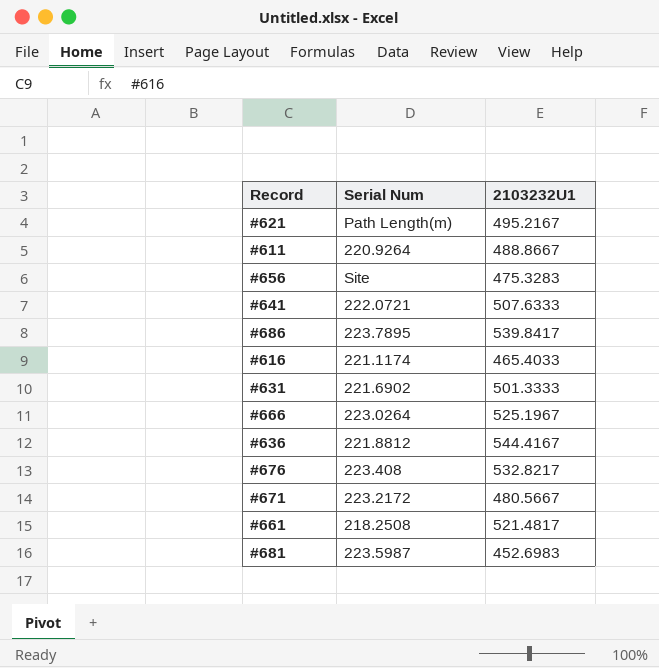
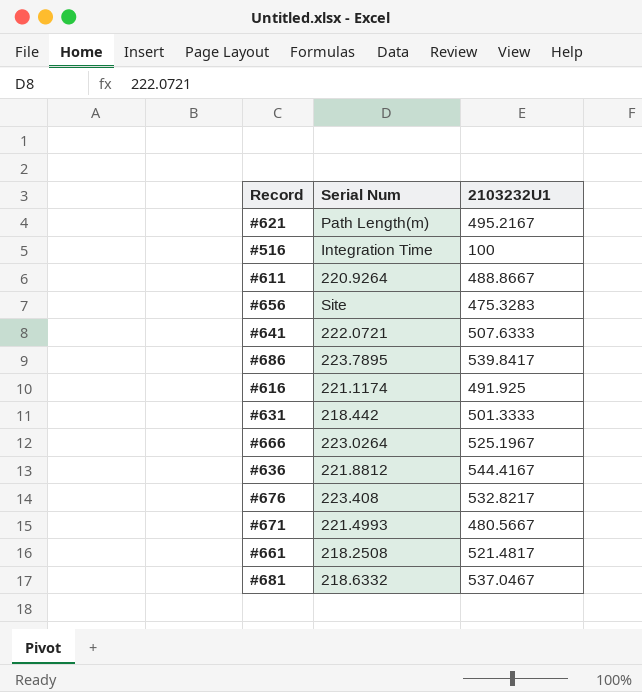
row #516: none -> Integration Time | 100
#616 | 2103232U1: 465.4033 -> 491.925
#631 | Serial Num: 221.6902 -> 218.442
#671 | Serial Num: 223.2172 -> 221.4993
#681 | Serial Num: 223.5987 -> 218.6332
#681 | 2103232U1: 452.6983 -> 537.0467

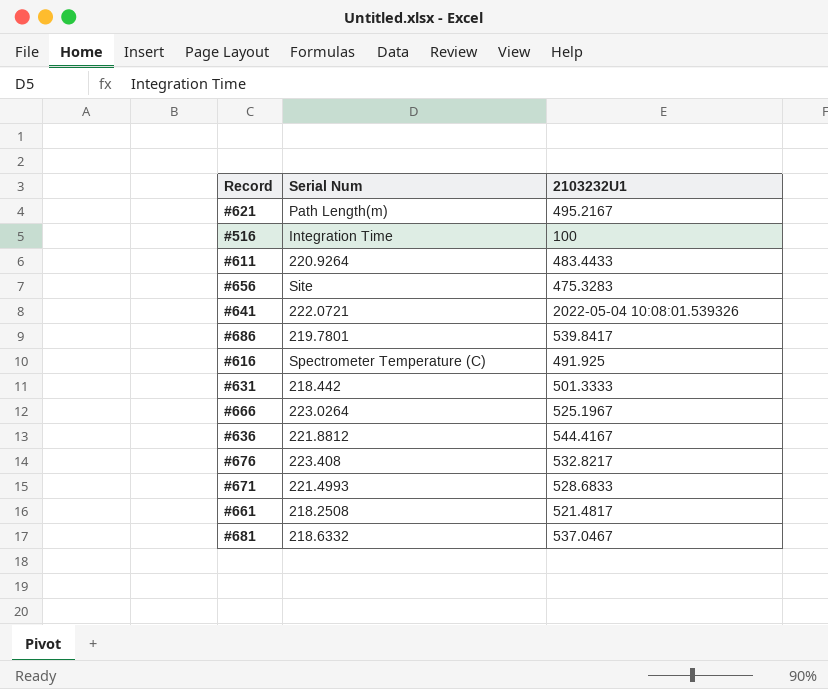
#611 | 2103232U1: 488.8667 -> 483.4433
#641 | 2103232U1: 507.6333 -> 2022-05-04 10:08:01.539326
#686 | Serial Num: 223.7895 -> 219.7801
#616 | Serial Num: 221.1174 -> Spectrometer Temperature (C)
#671 | 2103232U1: 480.5667 -> 528.6833

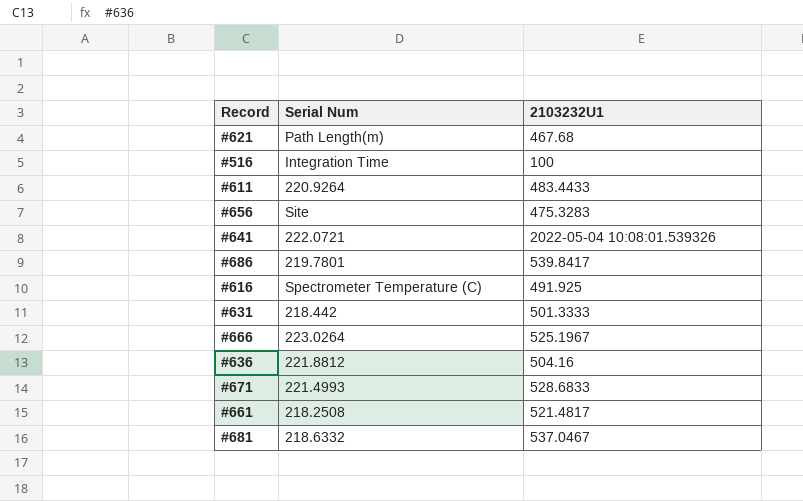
row #676: 223.408 | 532.8217 -> none
#621 | 2103232U1: 495.2167 -> 467.68
#636 | 2103232U1: 544.4167 -> 504.16

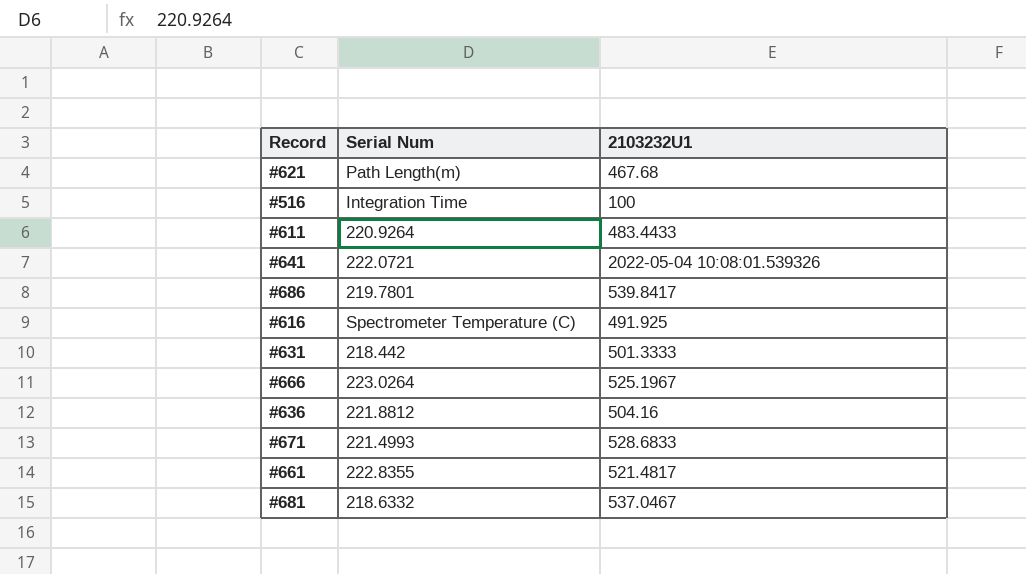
row #656: Site | 475.3283 -> none
#661 | Serial Num: 218.2508 -> 222.8355

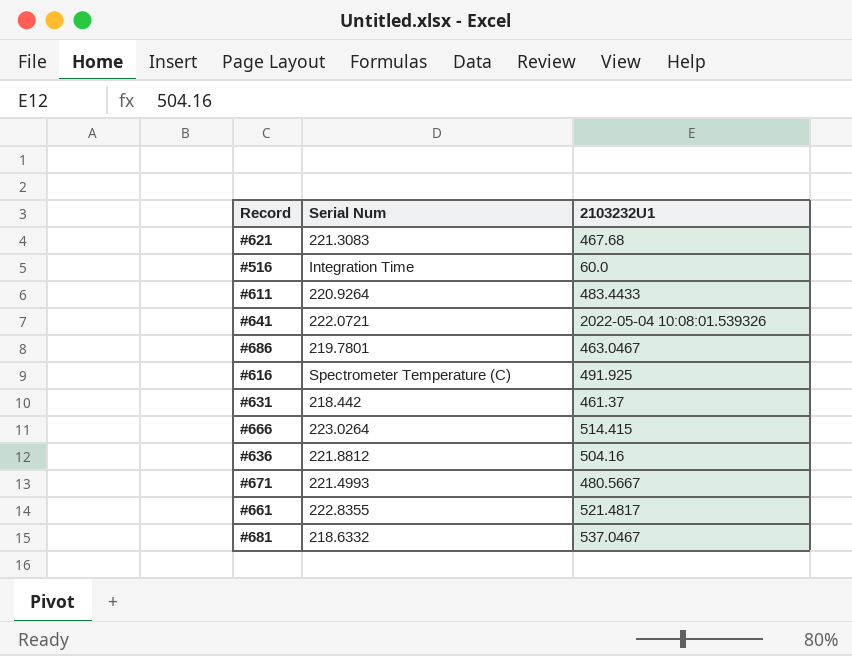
#621 | Serial Num: Path Length(m) -> 221.3083
#516 | 2103232U1: 100 -> 60.0
#686 | 2103232U1: 539.8417 -> 463.0467
#631 | 2103232U1: 501.3333 -> 461.37
#666 | 2103232U1: 525.1967 -> 514.415
#671 | 2103232U1: 528.6833 -> 480.5667

